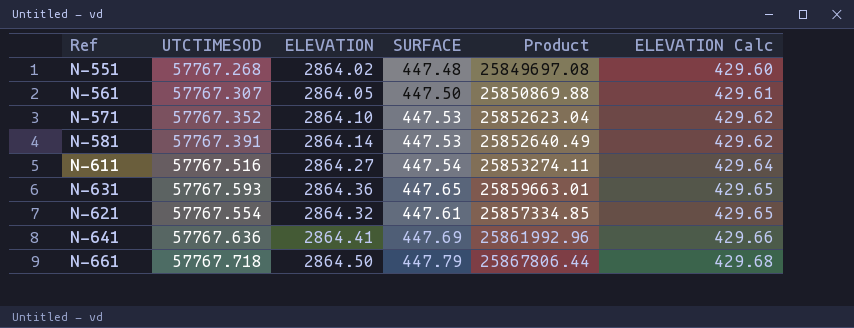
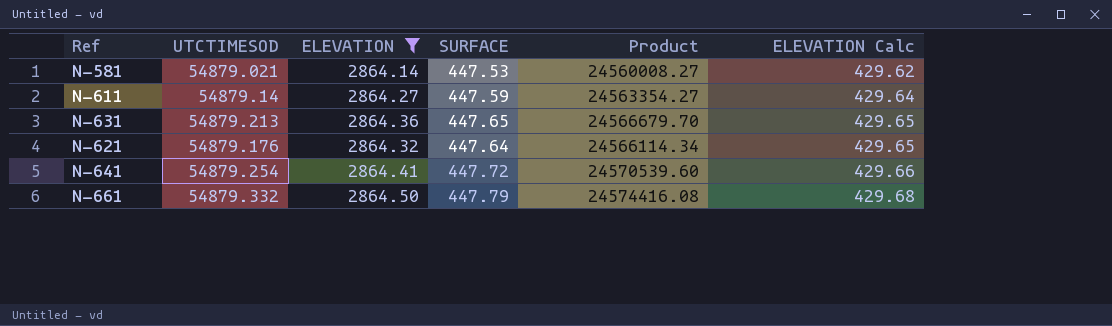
filter: none -> ELEVATION >= 2864.14
N-581 | UTCTIMESOD: 57767.391 -> 54879.021
N-581 | Product: 25852640.49 -> 24560008.27
N-611 | UTCTIMESOD: 57767.516 -> 54879.14
N-611 | SURFACE: 447.54 -> 447.59
N-611 | Product: 25853274.11 -> 24563354.27
N-631 | UTCTIMESOD: 57767.593 -> 54879.213
N-631 | Product: 25859663.01 -> 24566679.70
N-621 | UTCTIMESOD: 57767.554 -> 54879.176
N-621 | SURFACE: 447.61 -> 447.64
N-621 | Product: 25857334.85 -> 24566114.34
N-641 | UTCTIMESOD: 57767.636 -> 54879.254
N-641 | SURFACE: 447.69 -> 447.72
N-641 | Product: 25861992.96 -> 24570539.60
N-661 | UTCTIMESOD: 57767.718 -> 54879.332
N-661 | Product: 25867806.44 -> 24574416.08

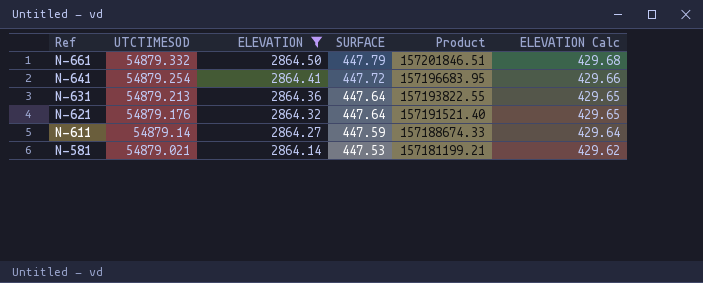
row order: ELEVATION Calc ascending -> Ref descending
column Product | formula: [UTCTIMESOD] * [SURFACE] -> [UTCTIMESOD] * [ELEVATION]
N-631 | SURFACE: 447.65 -> 447.64

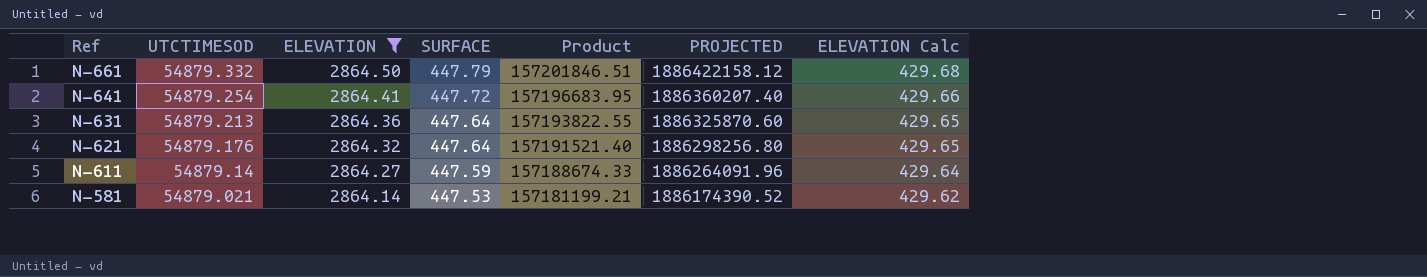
column PROJECTED | formula: none -> [Product] * 12

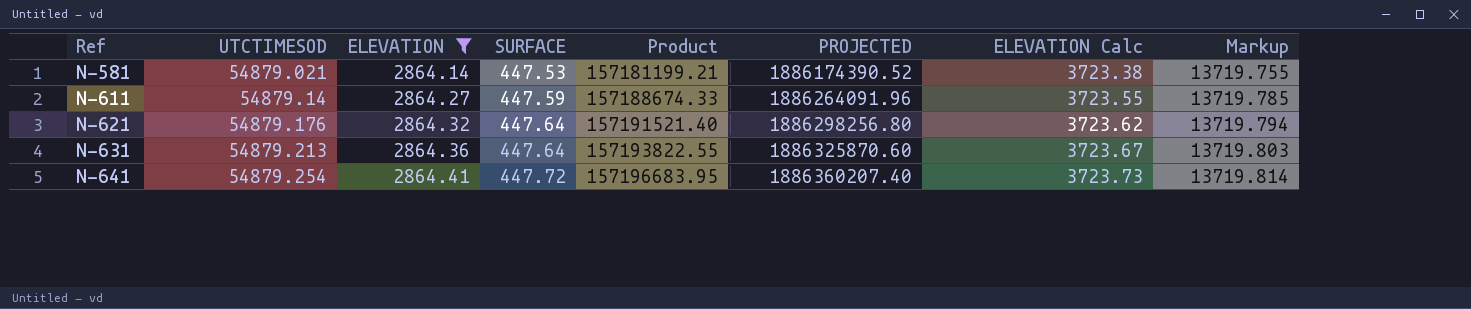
row order: Ref descending -> Ref ascending
column ELEVATION Calc | formula: [ELEVATION] * 0.15 -> [ELEVATION] * 1.3
column Markup | formula: none -> [UTCTIMESOD] * 0.25
row N-661: 54879.332 | 2864.50 | 447.79 | 157201846.51 | 1886422158.12 | 429.68 -> none

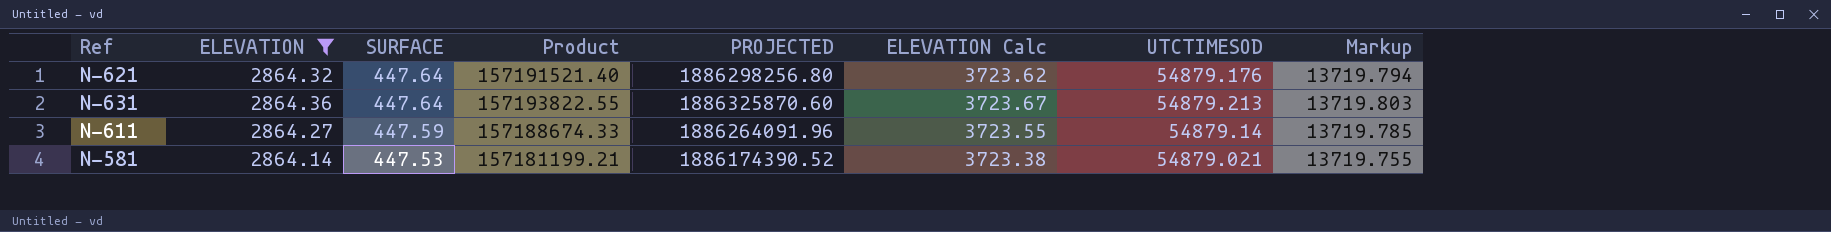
row order: Ref ascending -> SURFACE descending
column UTCTIMESOD | position: 2 -> 7
row N-641: 54879.254 | 2864.41 | 447.72 | 157196683.95 | 1886360207.40 | 3723.73 | 13719.814 -> none

